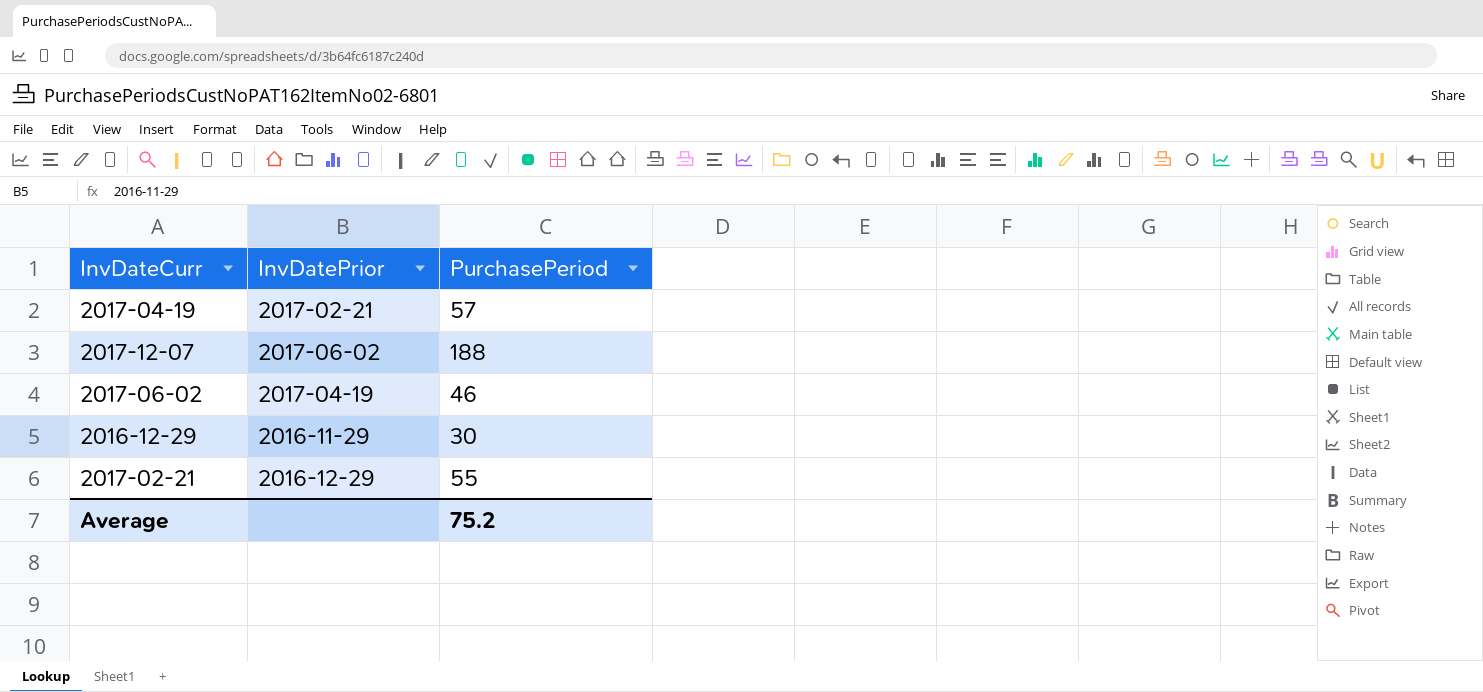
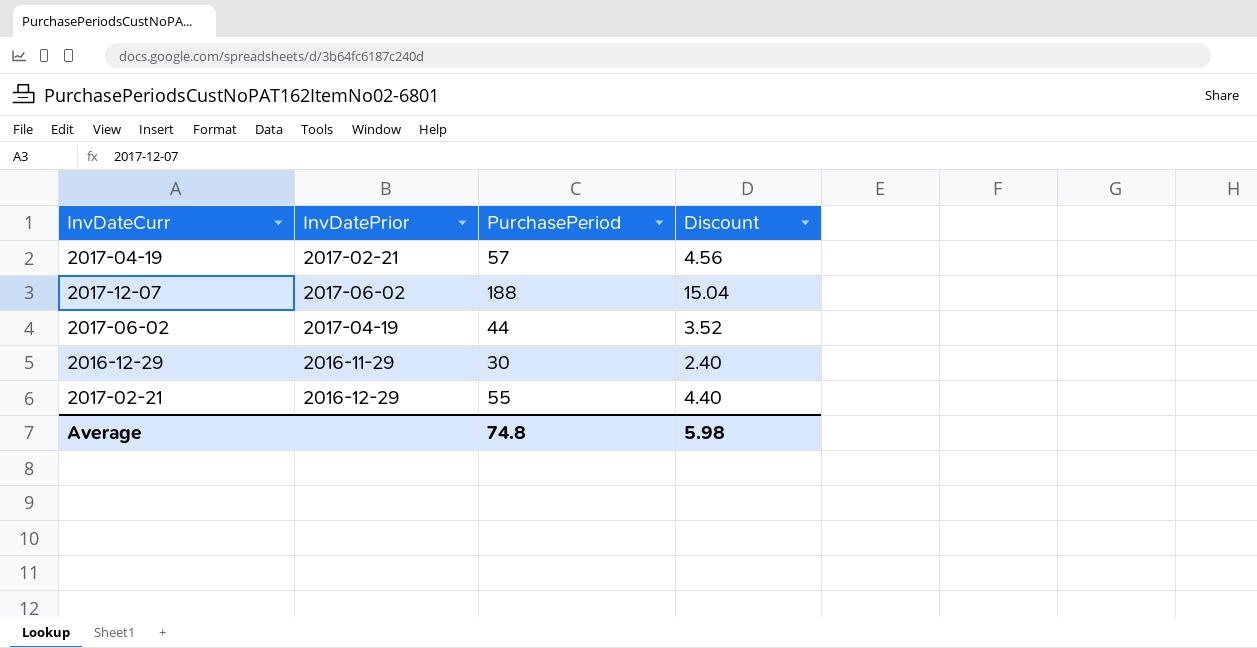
column Discount | formula: none -> [PurchasePeriod] * 0.08
2017-06-02 | PurchasePeriod: 46 -> 44
Average | PurchasePeriod: 75.2 -> 74.8

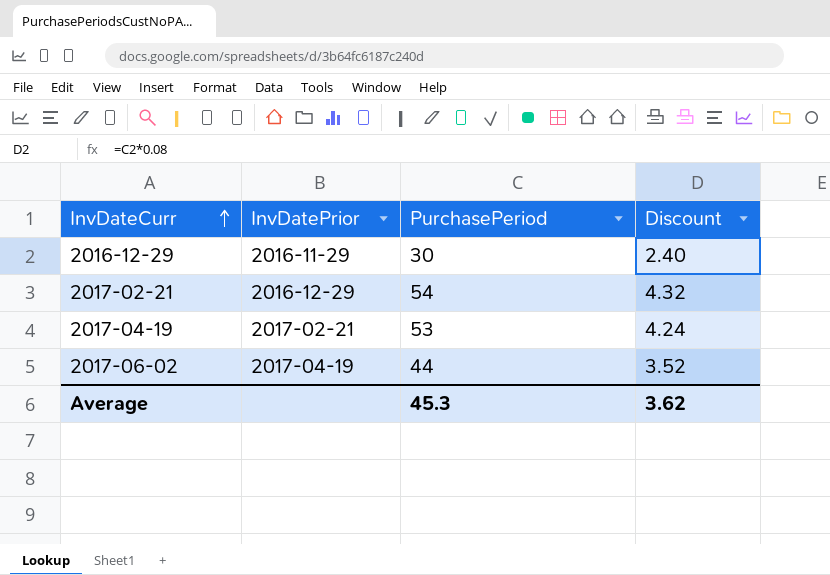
row order: none -> InvDateCurr ascending
row 2017-12-07: 2017-06-02 | 188 | 15.04 -> none
2017-02-21 | PurchasePeriod: 55 -> 54
2017-02-21 | Discount: 4.40 -> 4.32
2017-04-19 | PurchasePeriod: 57 -> 53
2017-04-19 | Discount: 4.56 -> 4.24
Average | PurchasePeriod: 74.8 -> 45.3
Average | Discount: 5.98 -> 3.62

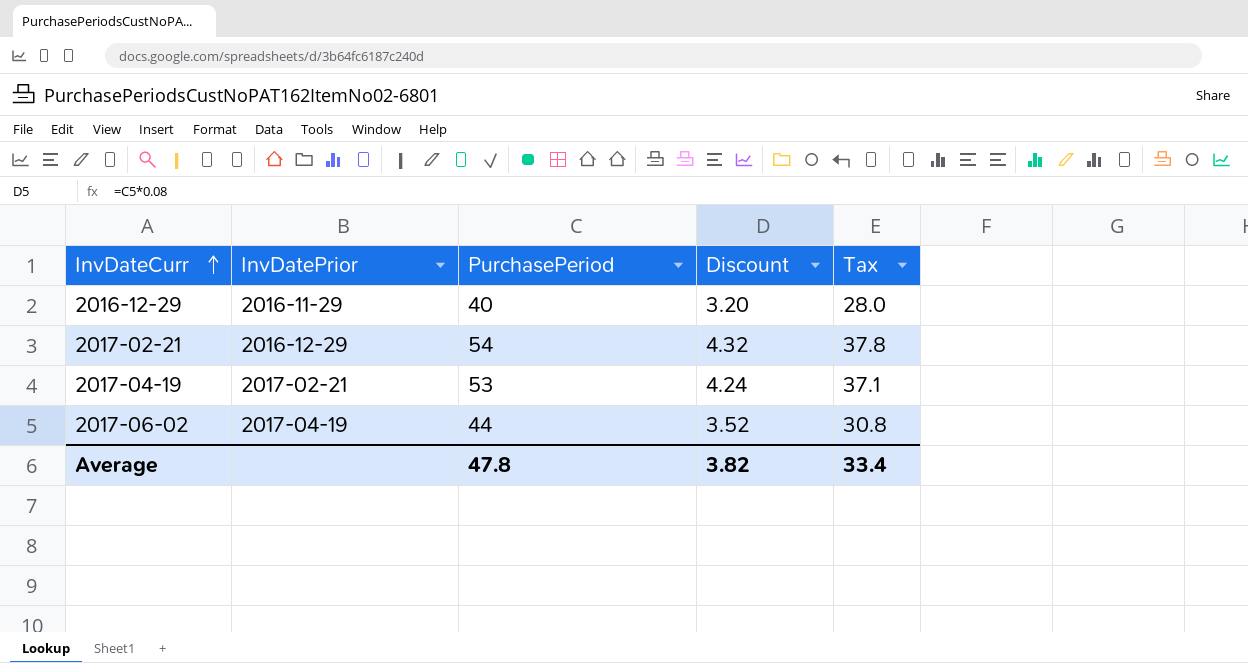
column Tax | formula: none -> [PurchasePeriod] * 0.7
2016-12-29 | PurchasePeriod: 30 -> 40
2016-12-29 | Discount: 2.40 -> 3.20
Average | PurchasePeriod: 45.3 -> 47.8
Average | Discount: 3.62 -> 3.82

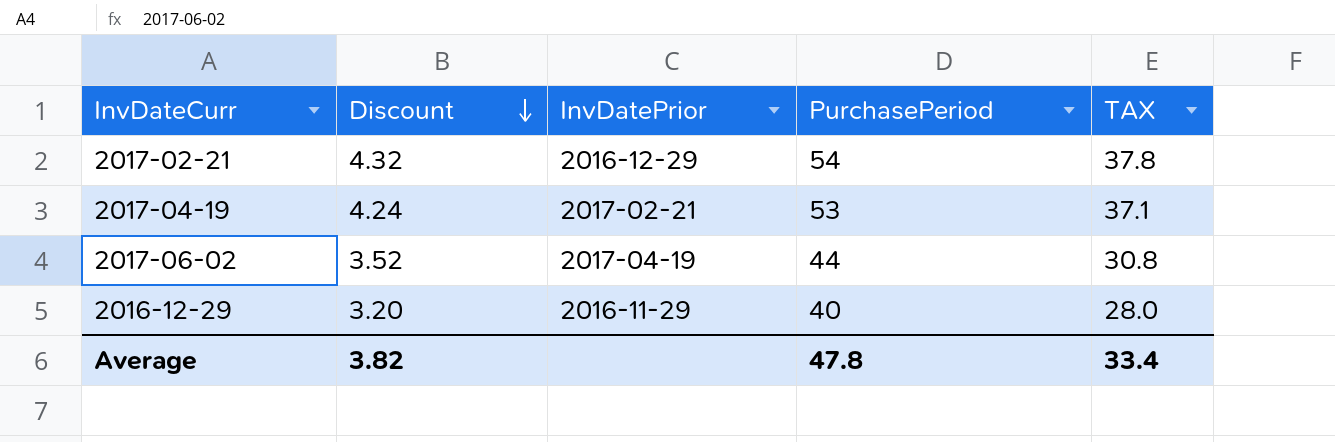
row order: InvDateCurr ascending -> Discount descending
column Discount | position: 4 -> 2
column name: Tax -> TAX

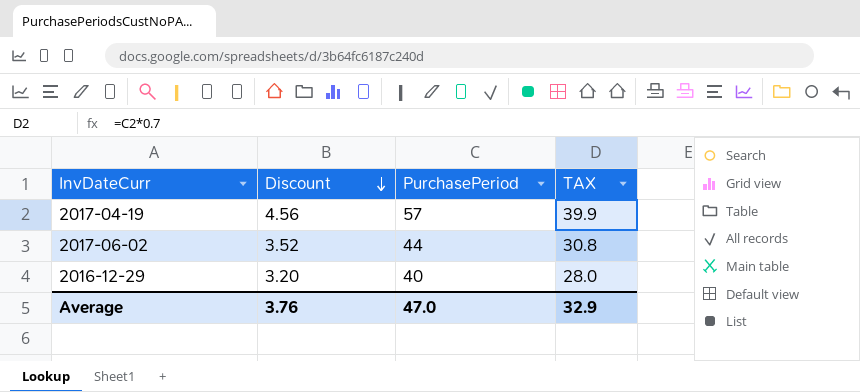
column InvDatePrior | position: 3 -> none
row 2017-02-21: 4.32 | 2016-12-29 | 54 | 37.8 -> none
2017-04-19 | Discount: 4.24 -> 4.56
2017-04-19 | PurchasePeriod: 53 -> 57
2017-04-19 | TAX: 37.1 -> 39.9
Average | Discount: 3.82 -> 3.76
Average | PurchasePeriod: 47.8 -> 47.0
Average | TAX: 33.4 -> 32.9

